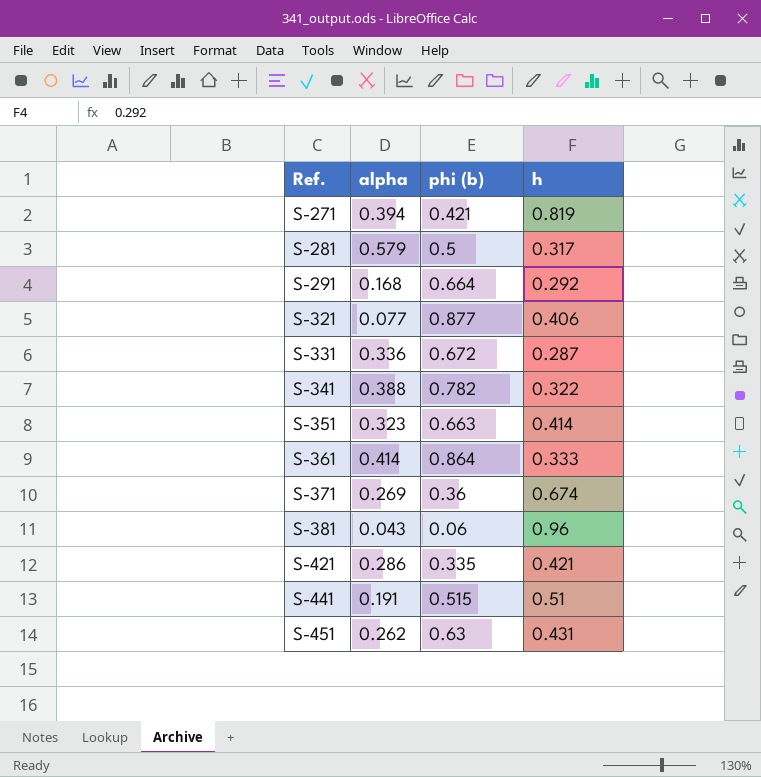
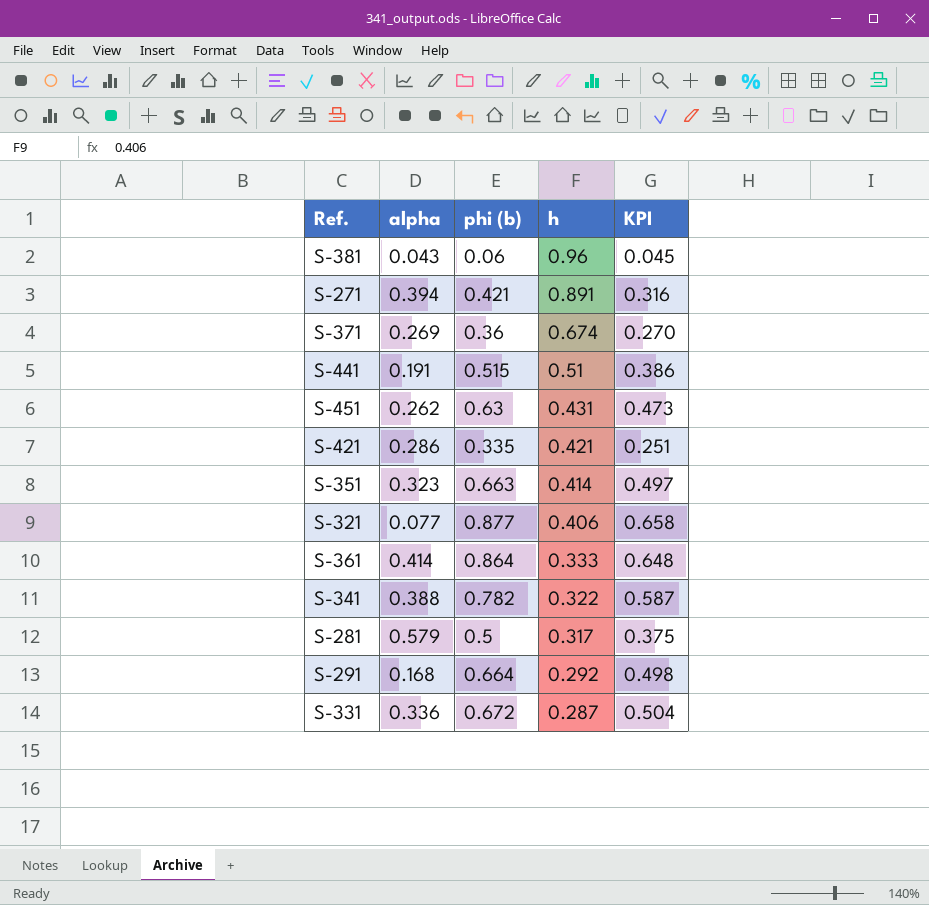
row order: Ref. ascending -> h descending
column KPI | formula: none -> [phi (b)] * 0.75
S-271 | h: 0.819 -> 0.891

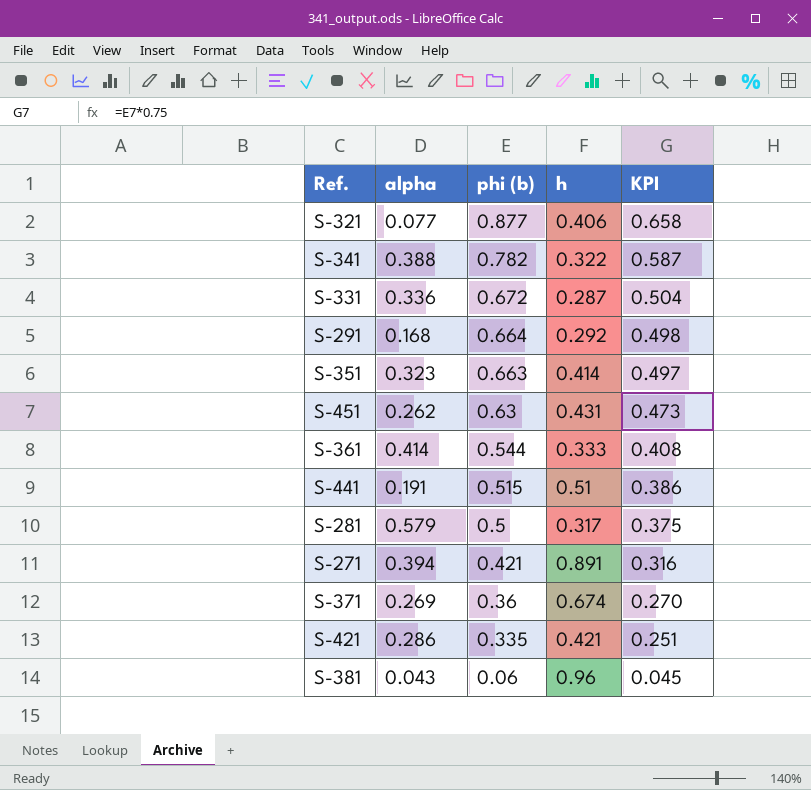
row order: h descending -> phi (b) descending
S-361 | phi (b): 0.864 -> 0.544
S-361 | KPI: 0.648 -> 0.408

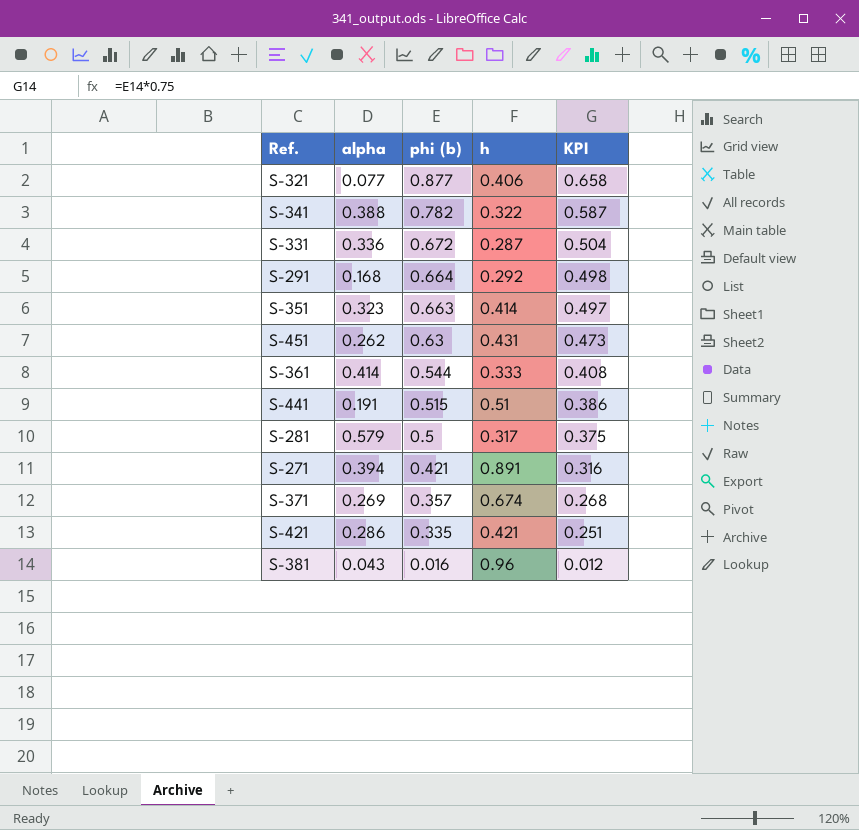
S-371 | phi (b): 0.36 -> 0.357
S-371 | KPI: 0.270 -> 0.268
S-381 | phi (b): 0.06 -> 0.016
S-381 | KPI: 0.045 -> 0.012

